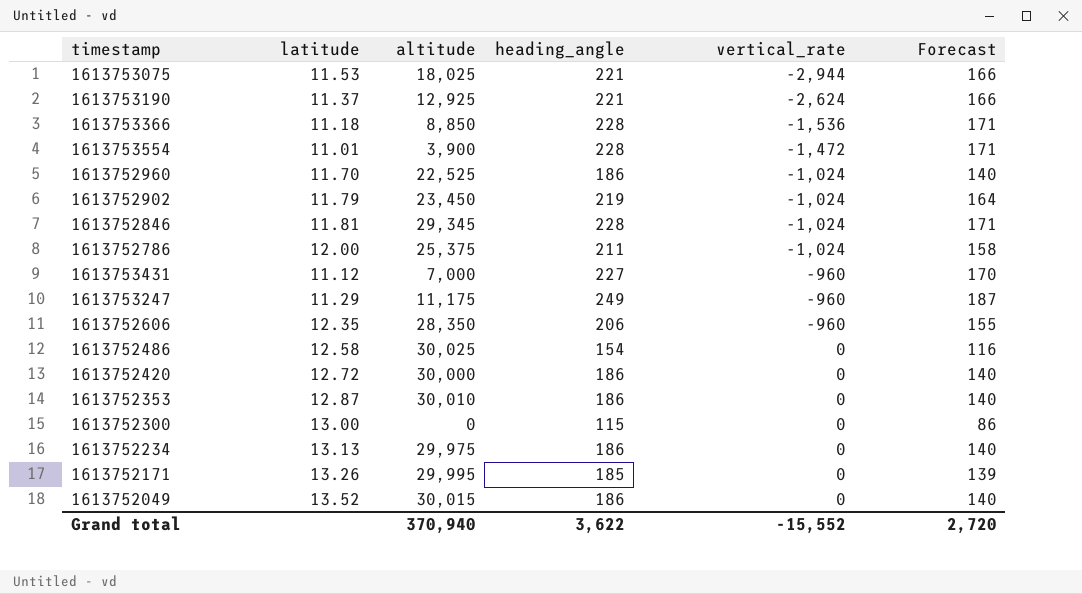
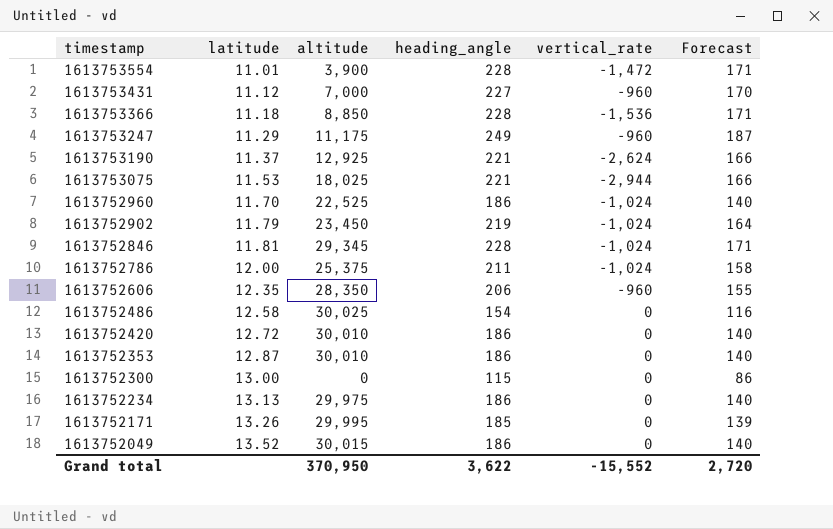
row order: vertical_rate ascending -> timestamp descending
1613752420 | altitude: 30,000 -> 30,010
Grand total | altitude: 370,940 -> 370,950

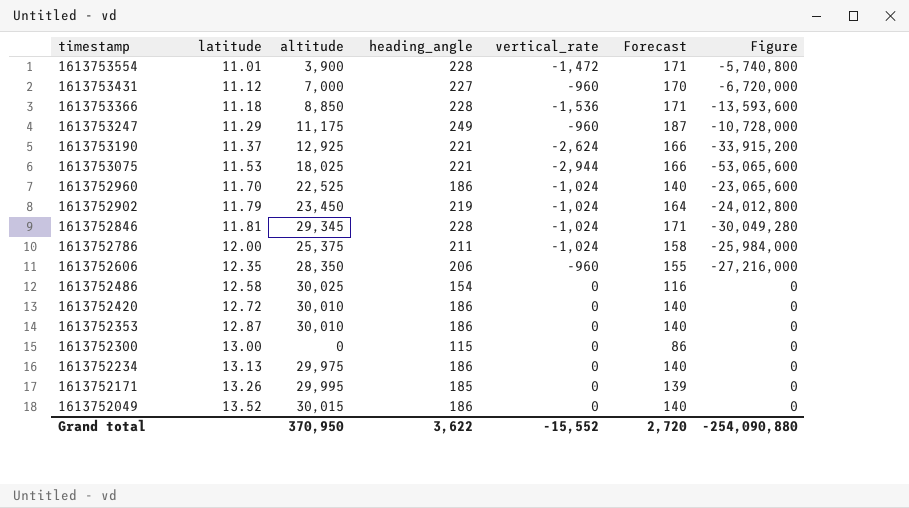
column Figure | formula: none -> [altitude] * [vertical_rate]

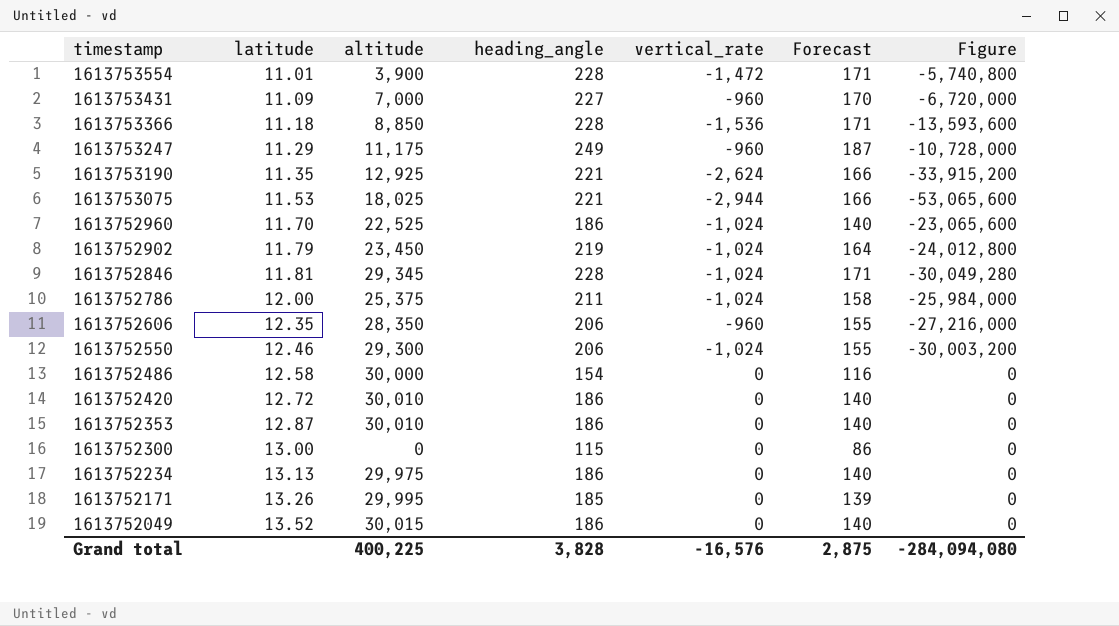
1613753431 | latitude: 11.12 -> 11.09
1613753190 | latitude: 11.37 -> 11.35
row 1613752550: none -> 12.46 | 29,300 | 206 | -1,024 | 155 | -30,003,200
1613752486 | altitude: 30,025 -> 30,000
Grand total | altitude: 370,950 -> 400,225
Grand total | heading_angle: 3,622 -> 3,828
Grand total | vertical_rate: -15,552 -> -16,576
Grand total | Forecast: 2,720 -> 2,875
Grand total | Figure: -254,090,880 -> -284,094,080

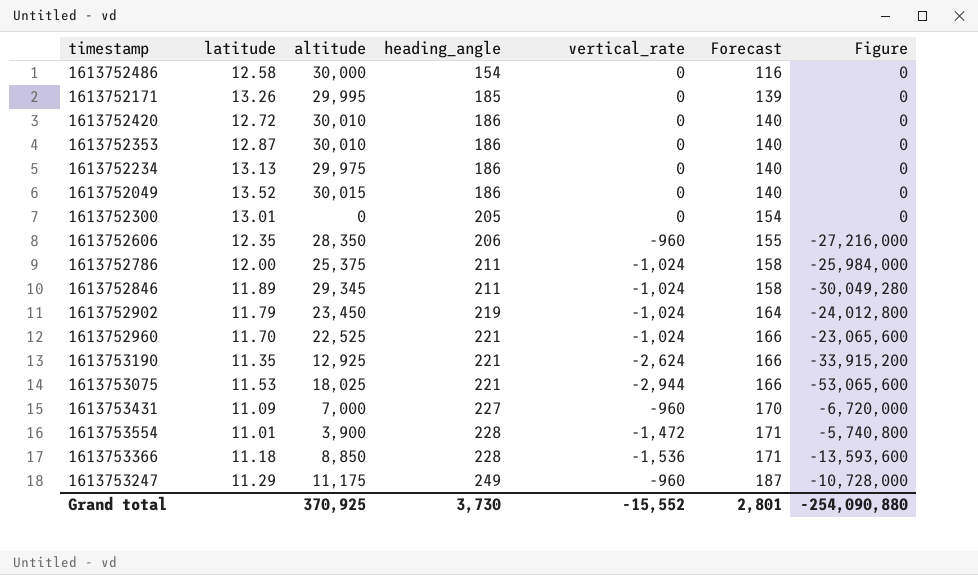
row order: timestamp descending -> heading_angle ascending
row 1613752550: 12.46 | 29,300 | 206 | -1,024 | 155 | -30,003,200 -> none
1613752300 | latitude: 13.00 -> 13.01
1613752300 | heading_angle: 115 -> 205
1613752300 | Forecast: 86 -> 154
1613752846 | latitude: 11.81 -> 11.89
1613752846 | heading_angle: 228 -> 211
1613752846 | Forecast: 171 -> 158
1613752960 | heading_angle: 186 -> 221
1613752960 | Forecast: 140 -> 166
Grand total | altitude: 400,225 -> 370,925
Grand total | heading_angle: 3,828 -> 3,730
Grand total | vertical_rate: -16,576 -> -15,552
Grand total | Forecast: 2,875 -> 2,801
Grand total | Figure: -284,094,080 -> -254,090,880

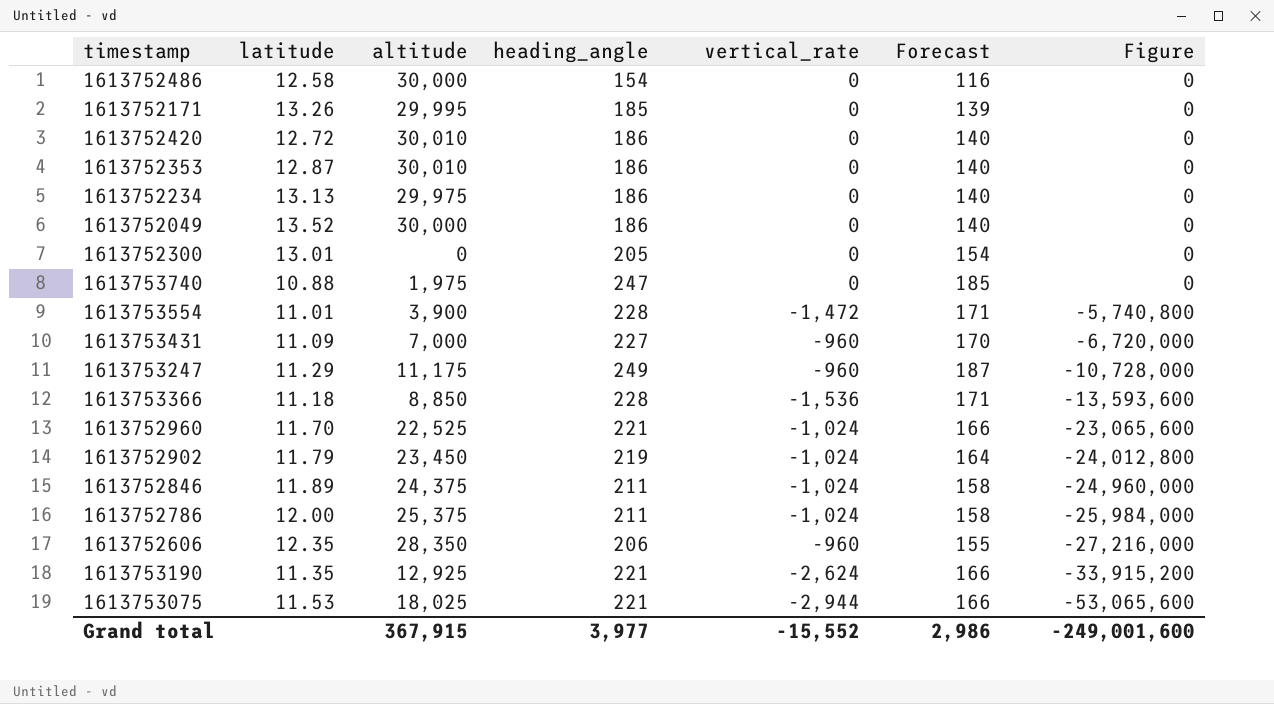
row order: heading_angle ascending -> Figure descending
1613752049 | altitude: 30,015 -> 30,000
row 1613753740: none -> 10.88 | 1,975 | 247 | 0 | 185 | 0
1613752846 | altitude: 29,345 -> 24,375
1613752846 | Figure: -30,049,280 -> -24,960,000
Grand total | altitude: 370,925 -> 367,915
Grand total | heading_angle: 3,730 -> 3,977
Grand total | Forecast: 2,801 -> 2,986
Grand total | Figure: -254,090,880 -> -249,001,600

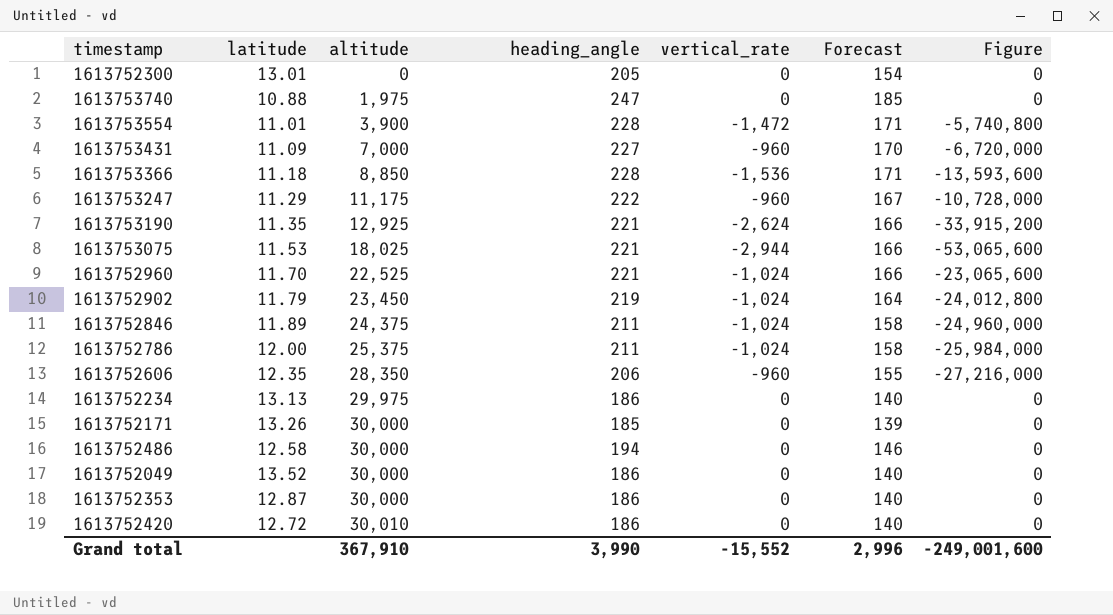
row order: Figure descending -> altitude ascending
1613753247 | heading_angle: 249 -> 222
1613753247 | Forecast: 187 -> 167
1613752171 | altitude: 29,995 -> 30,000
1613752486 | heading_angle: 154 -> 194
1613752486 | Forecast: 116 -> 146
1613752353 | altitude: 30,010 -> 30,000
Grand total | altitude: 367,915 -> 367,910
Grand total | heading_angle: 3,977 -> 3,990
Grand total | Forecast: 2,986 -> 2,996

